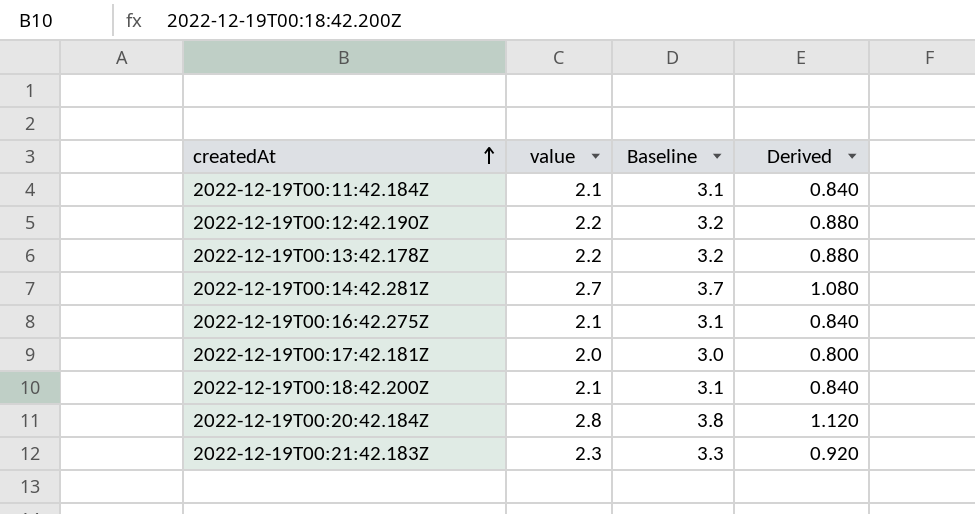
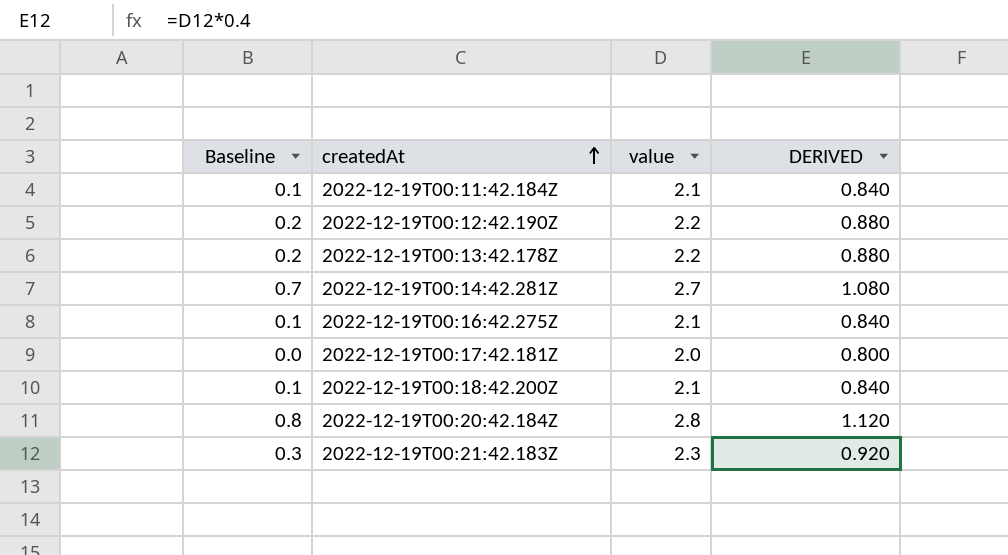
column Baseline | formula: [value] + 1 -> [value] - 2
column Baseline | position: 3 -> 1
column name: Derived -> DERIVED

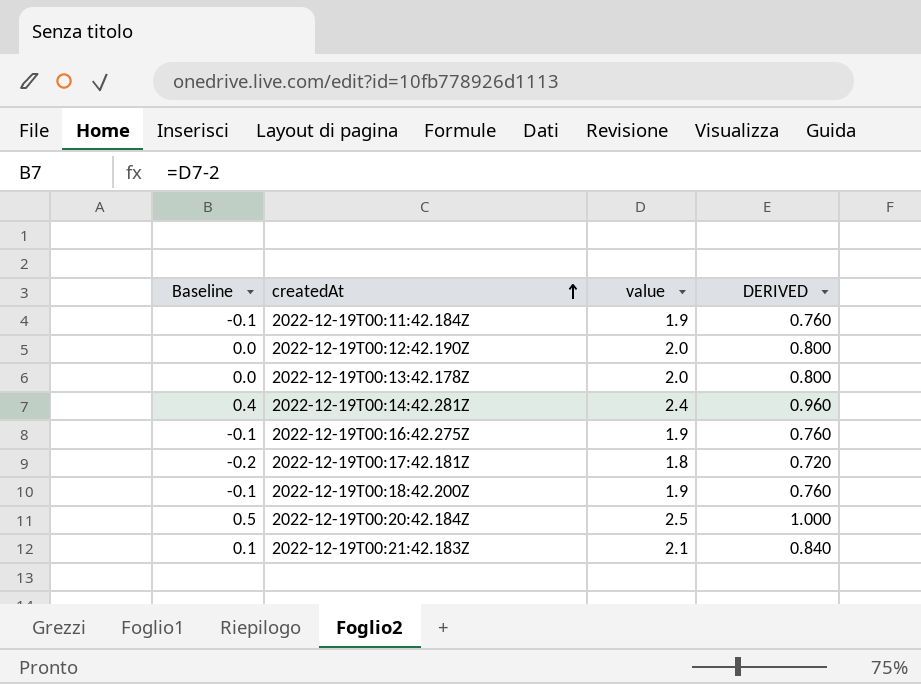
2022-12-19T00:11:42.184Z | Baseline: 0.1 -> -0.1
2022-12-19T00:11:42.184Z | value: 2.1 -> 1.9
2022-12-19T00:11:42.184Z | DERIVED: 0.840 -> 0.760
2022-12-19T00:12:42.190Z | Baseline: 0.2 -> 0.0
2022-12-19T00:12:42.190Z | value: 2.2 -> 2.0
2022-12-19T00:12:42.190Z | DERIVED: 0.880 -> 0.800
2022-12-19T00:13:42.178Z | Baseline: 0.2 -> 0.0
2022-12-19T00:13:42.178Z | value: 2.2 -> 2.0
2022-12-19T00:13:42.178Z | DERIVED: 0.880 -> 0.800
2022-12-19T00:14:42.281Z | Baseline: 0.7 -> 0.4
2022-12-19T00:14:42.281Z | value: 2.7 -> 2.4
2022-12-19T00:14:42.281Z | DERIVED: 1.080 -> 0.960
2022-12-19T00:16:42.275Z | Baseline: 0.1 -> -0.1
2022-12-19T00:16:42.275Z | value: 2.1 -> 1.9
2022-12-19T00:16:42.275Z | DERIVED: 0.840 -> 0.760
2022-12-19T00:17:42.181Z | Baseline: 0.0 -> -0.2
2022-12-19T00:17:42.181Z | value: 2.0 -> 1.8
2022-12-19T00:17:42.181Z | DERIVED: 0.800 -> 0.720
2022-12-19T00:18:42.200Z | Baseline: 0.1 -> -0.1
2022-12-19T00:18:42.200Z | value: 2.1 -> 1.9
2022-12-19T00:18:42.200Z | DERIVED: 0.840 -> 0.760
2022-12-19T00:20:42.184Z | Baseline: 0.8 -> 0.5
2022-12-19T00:20:42.184Z | value: 2.8 -> 2.5
2022-12-19T00:20:42.184Z | DERIVED: 1.120 -> 1.000
2022-12-19T00:21:42.183Z | Baseline: 0.3 -> 0.1
2022-12-19T00:21:42.183Z | value: 2.3 -> 2.1
2022-12-19T00:21:42.183Z | DERIVED: 0.920 -> 0.840

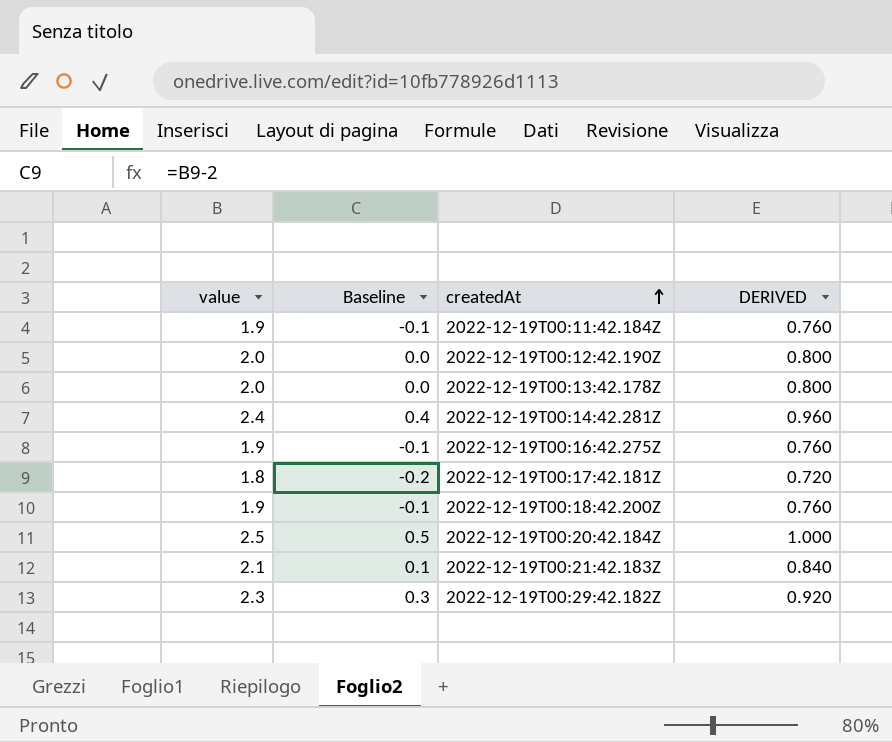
column value | position: 3 -> 1
row 2022-12-19T00:29:42.182Z: none -> 2.3 | 0.3 | 0.920

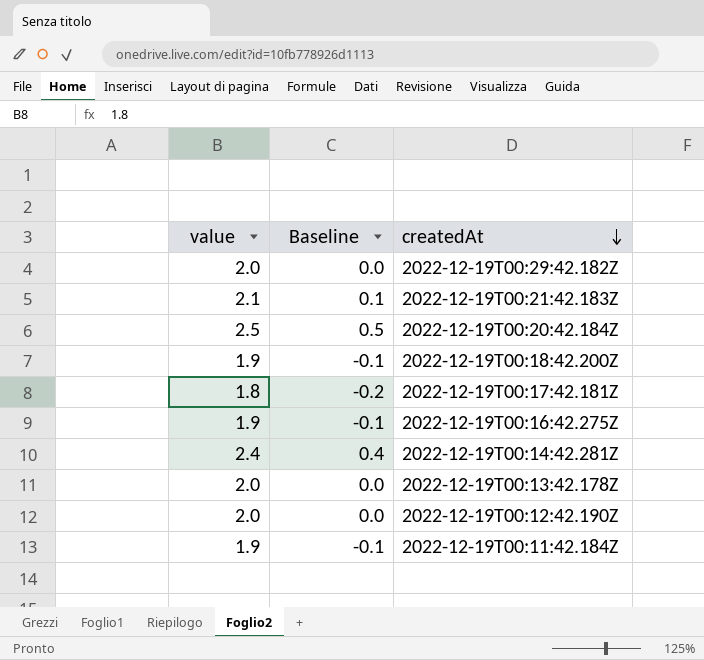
row order: createdAt ascending -> createdAt descending
column DERIVED | formula: [value] * 0.4 -> none
2022-12-19T00:29:42.182Z | value: 2.3 -> 2.0
2022-12-19T00:29:42.182Z | Baseline: 0.3 -> 0.0

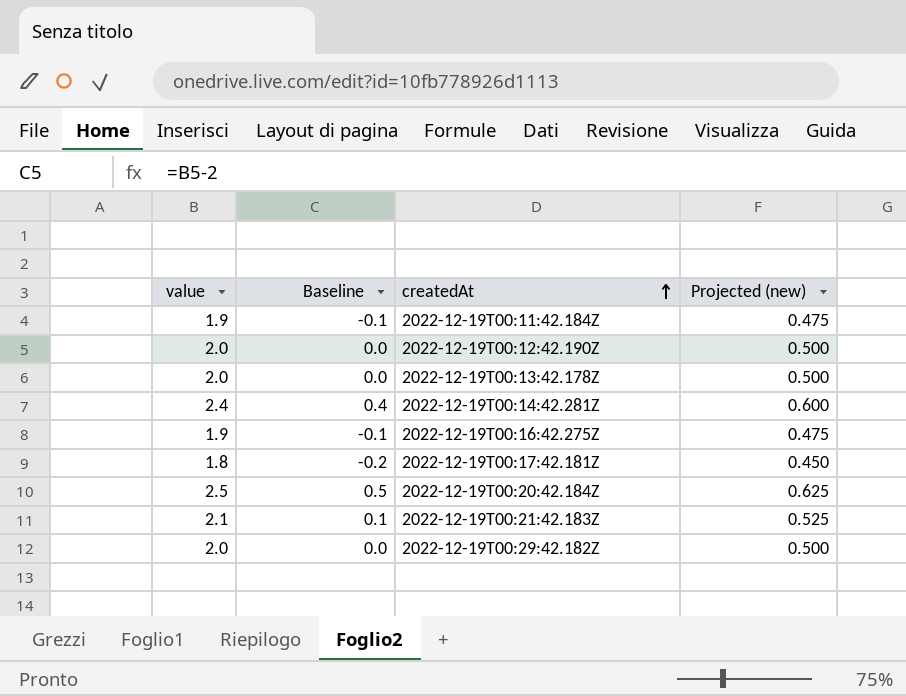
row order: createdAt descending -> createdAt ascending
column Projected (new) | formula: none -> [value] * 0.25
row 2022-12-19T00:18:42.200Z: 1.9 | -0.1 -> none

